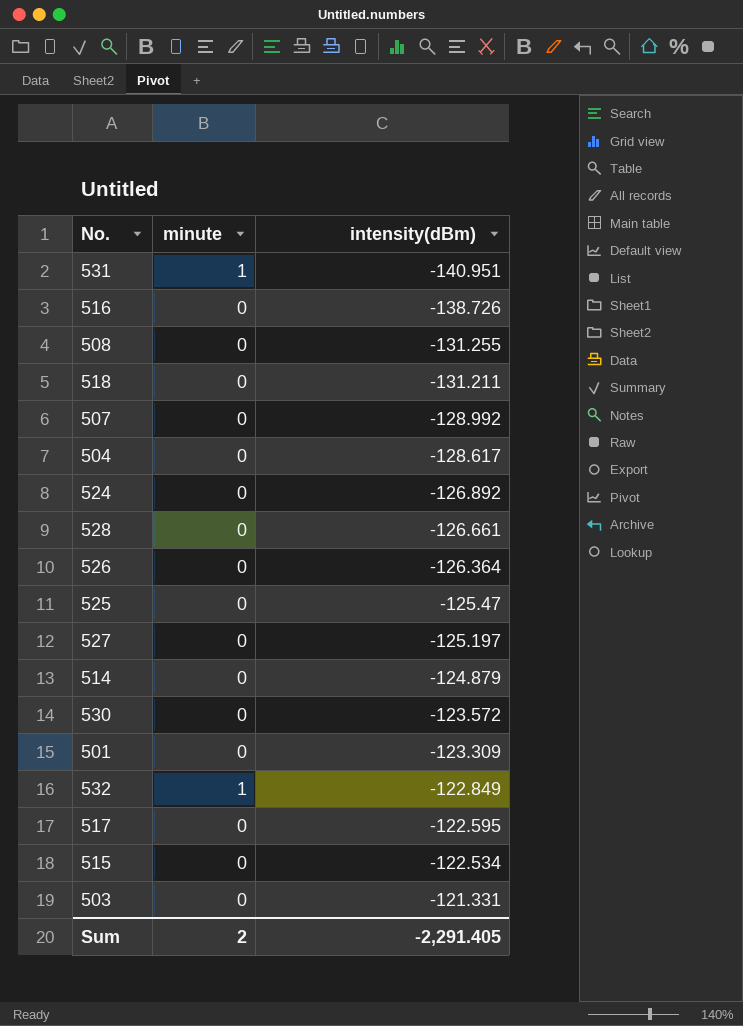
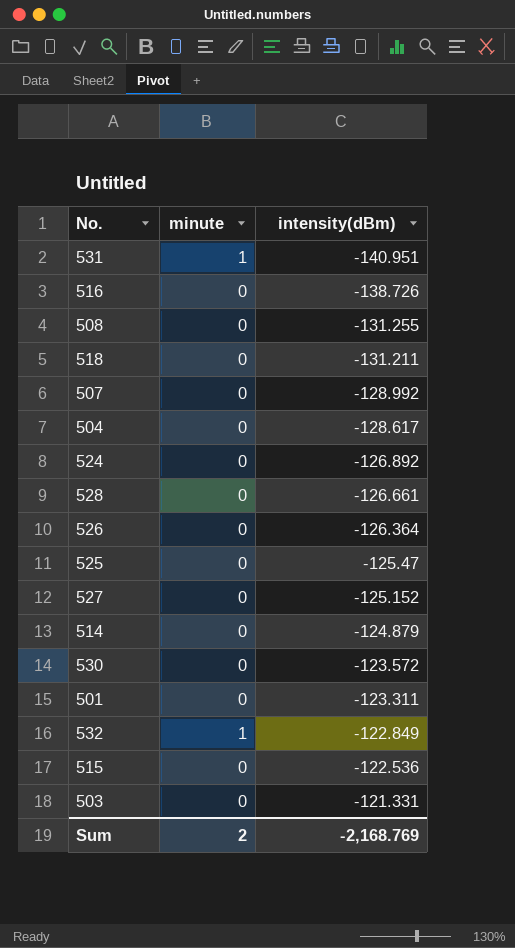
row 517: 0 | -122.595 -> none
527 | intensity(dBm): -125.197 -> -125.152
501 | intensity(dBm): -123.309 -> -123.311
515 | intensity(dBm): -122.534 -> -122.536
Sum | intensity(dBm): -2,291.405 -> -2,168.769

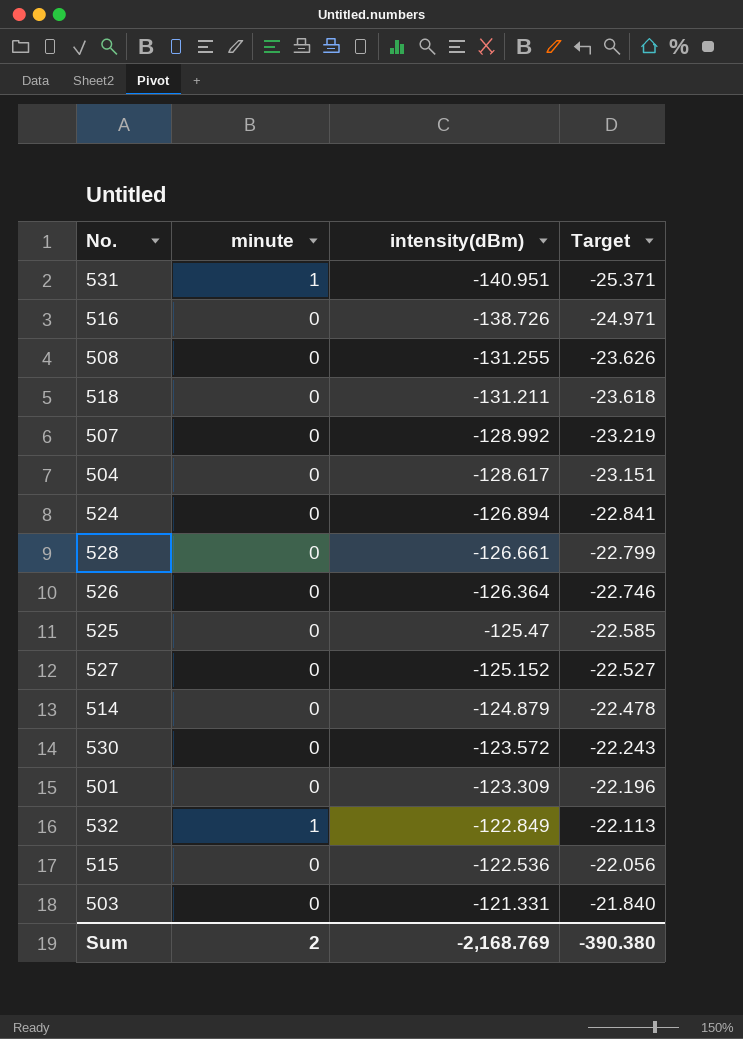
column Target | formula: none -> [intensity(dBm)] * 0.18
524 | intensity(dBm): -126.892 -> -126.894
501 | intensity(dBm): -123.311 -> -123.309

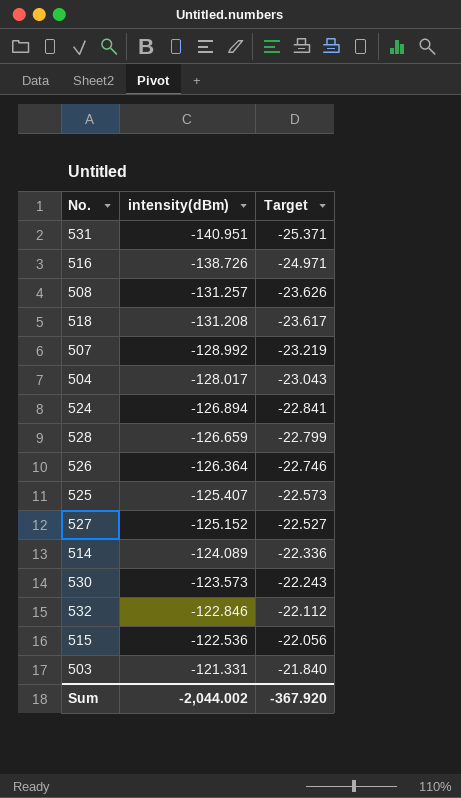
column minute | position: 2 -> none
row 501: 0 | -123.309 | -22.196 -> none
508 | intensity(dBm): -131.255 -> -131.257
518 | intensity(dBm): -131.211 -> -131.208
518 | Target: -23.618 -> -23.617
504 | intensity(dBm): -128.617 -> -128.017
504 | Target: -23.151 -> -23.043
528 | intensity(dBm): -126.661 -> -126.659
525 | intensity(dBm): -125.47 -> -125.407
525 | Target: -22.585 -> -22.573
514 | intensity(dBm): -124.879 -> -124.089
514 | Target: -22.478 -> -22.336
530 | intensity(dBm): -123.572 -> -123.573
532 | intensity(dBm): -122.849 -> -122.846
532 | Target: -22.113 -> -22.112
Sum | intensity(dBm): -2,168.769 -> -2,044.002
Sum | Target: -390.380 -> -367.920

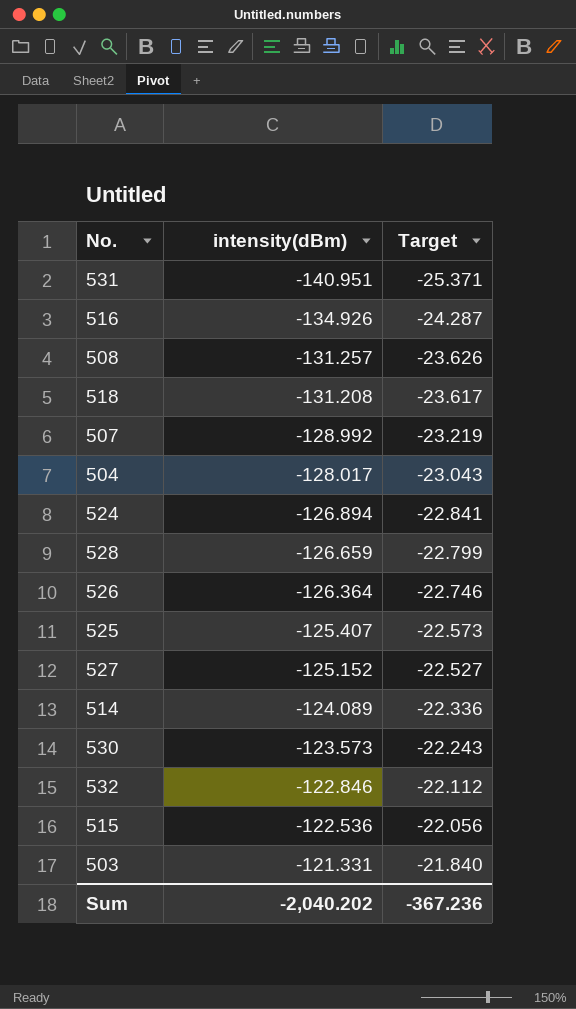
516 | intensity(dBm): -138.726 -> -134.926
516 | Target: -24.971 -> -24.287
Sum | intensity(dBm): -2,044.002 -> -2,040.202
Sum | Target: -367.920 -> -367.236

